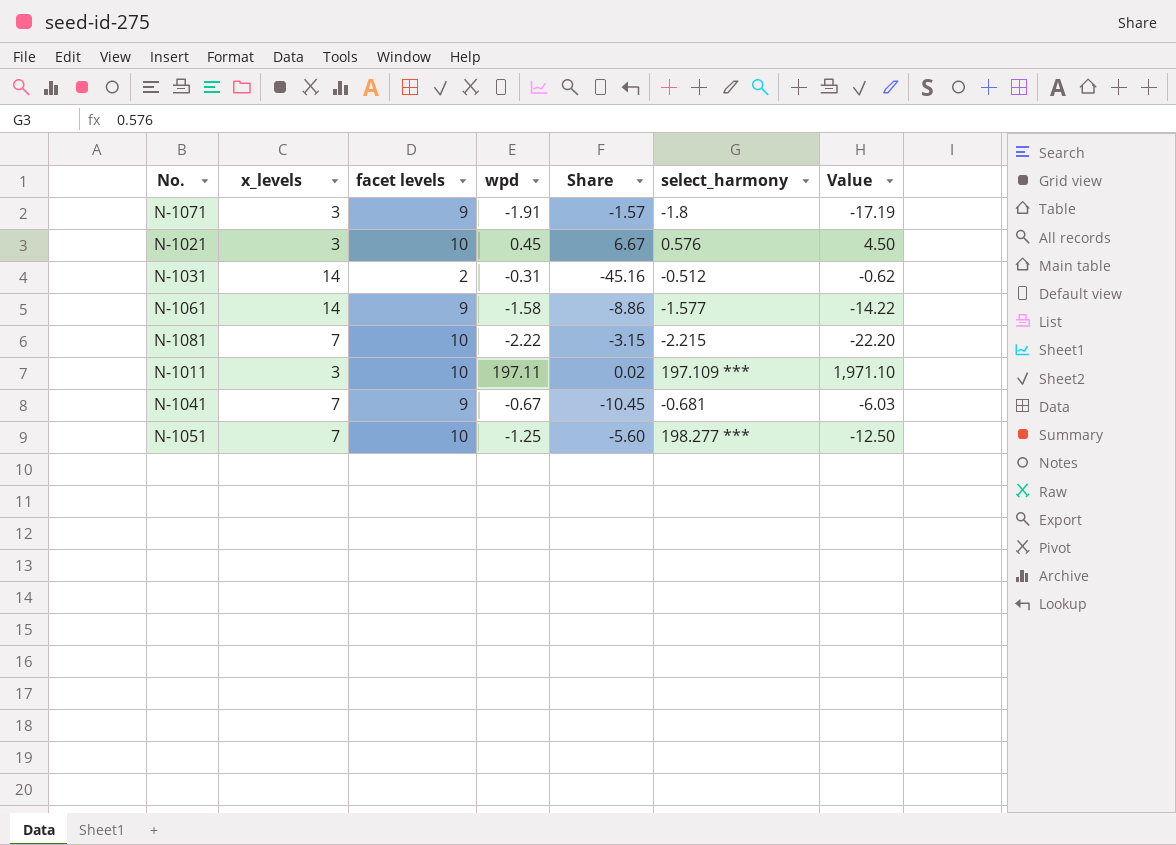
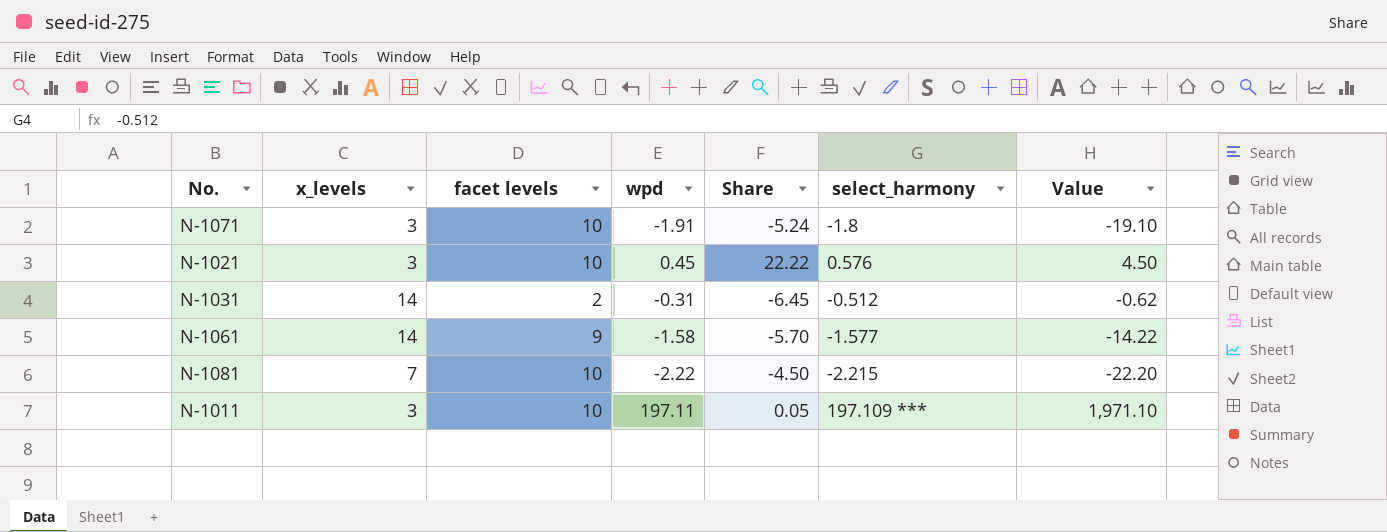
column Share | formula: [x_levels] / [wpd] -> [facet levels] / [wpd]
row N-1041: 7 | 9 | -0.67 | -10.45 | -0.681 | -6.03 -> none
row N-1051: 7 | 10 | -1.25 | -5.60 | 198.277 *** | -12.50 -> none
N-1071 | facet levels: 9 -> 10
N-1071 | Value: -17.19 -> -19.10

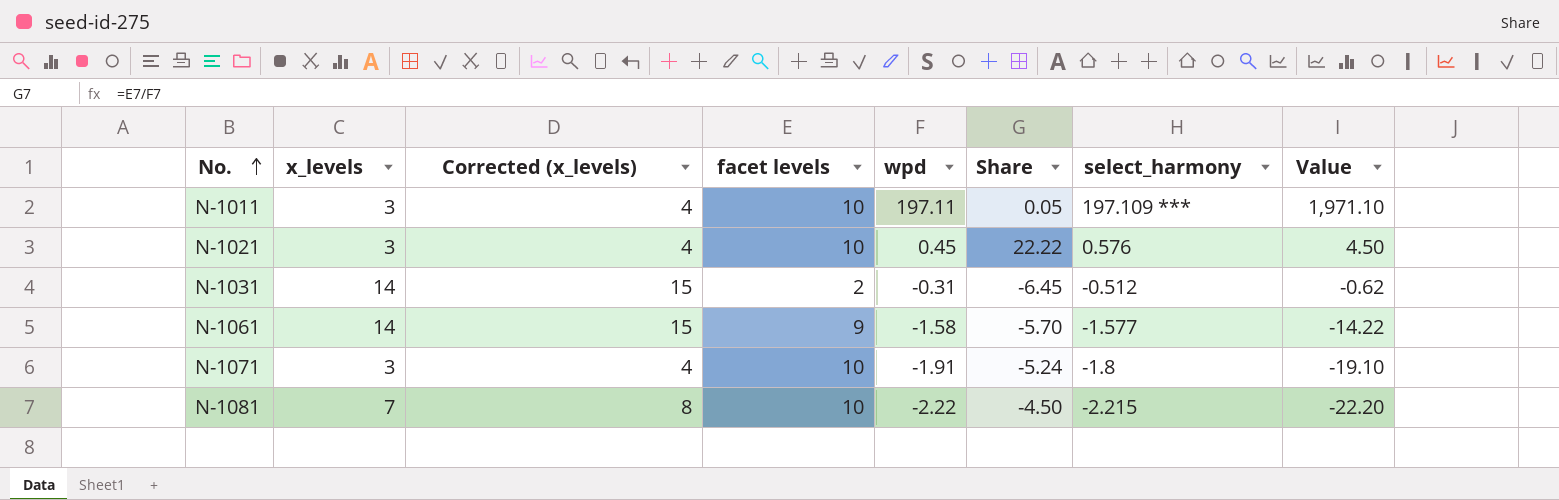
row order: none -> No. ascending
column Corrected (x_levels) | formula: none -> [x_levels] + 1

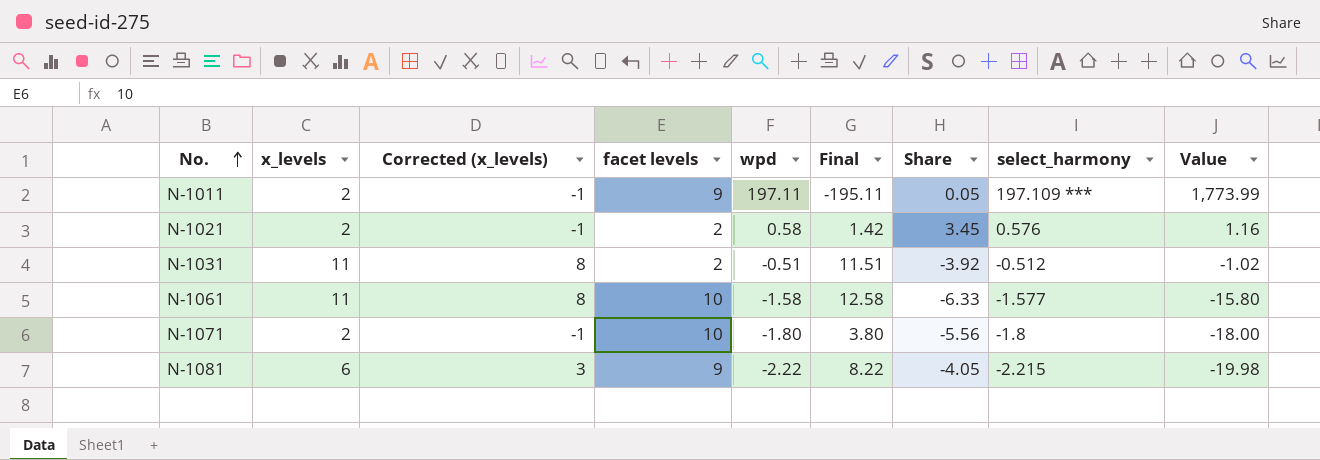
column Corrected (x_levels) | formula: [x_levels] + 1 -> [x_levels] - 3
column Final | formula: none -> [x_levels] - [wpd]
N-1011 | x_levels: 3 -> 2
N-1011 | facet levels: 10 -> 9
N-1011 | Value: 1,971.10 -> 1,773.99
N-1021 | x_levels: 3 -> 2
N-1021 | facet levels: 10 -> 2
N-1021 | wpd: 0.45 -> 0.58
N-1021 | Share: 22.22 -> 3.45
N-1021 | Value: 4.50 -> 1.16
N-1031 | x_levels: 14 -> 11
N-1031 | wpd: -0.31 -> -0.51
N-1031 | Share: -6.45 -> -3.92
N-1031 | Value: -0.62 -> -1.02
N-1061 | x_levels: 14 -> 11
N-1061 | facet levels: 9 -> 10
N-1061 | Share: -5.70 -> -6.33
N-1061 | Value: -14.22 -> -15.80
N-1071 | x_levels: 3 -> 2
N-1071 | wpd: -1.91 -> -1.80
N-1071 | Share: -5.24 -> -5.56
N-1071 | Value: -19.10 -> -18.00
N-1081 | x_levels: 7 -> 6
N-1081 | facet levels: 10 -> 9
N-1081 | Share: -4.50 -> -4.05
N-1081 | Value: -22.20 -> -19.98

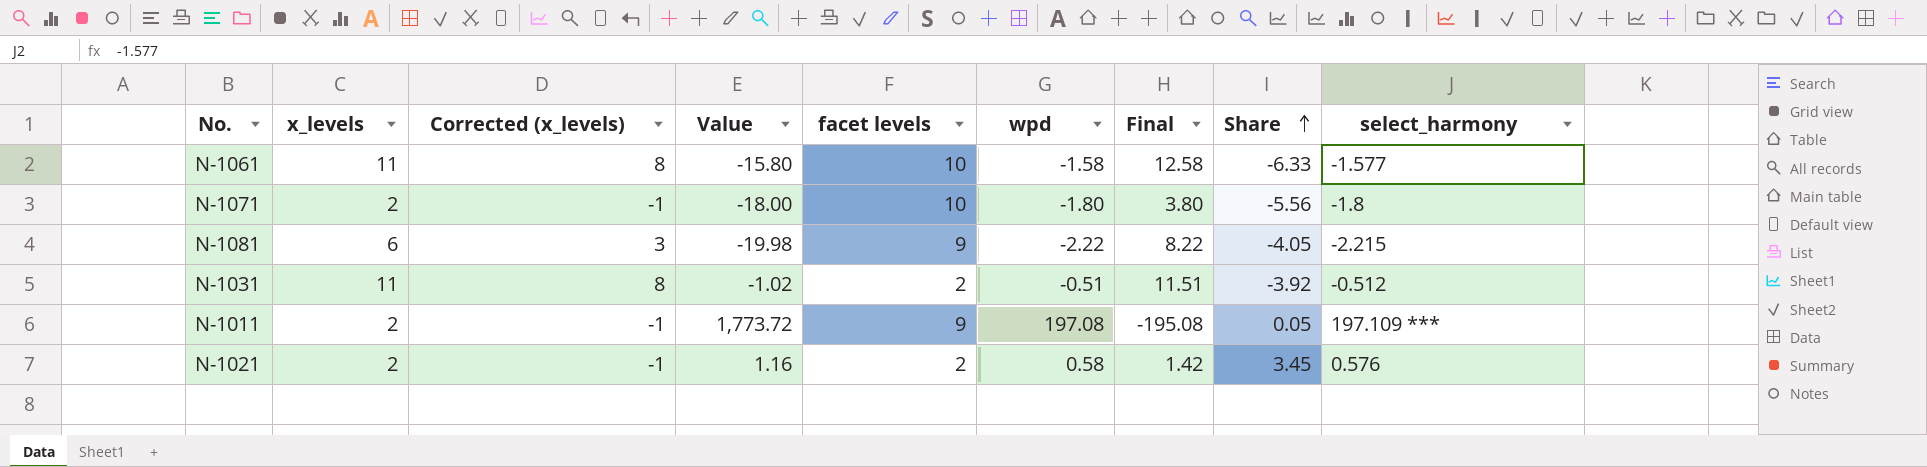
row order: No. ascending -> Share ascending
column Value | position: 9 -> 4
N-1011 | Value: 1,773.99 -> 1,773.72
N-1011 | wpd: 197.11 -> 197.08
N-1011 | Final: -195.11 -> -195.08

